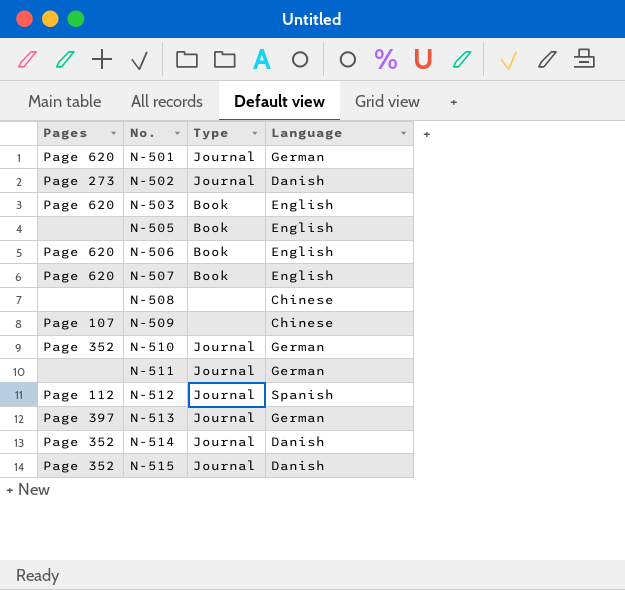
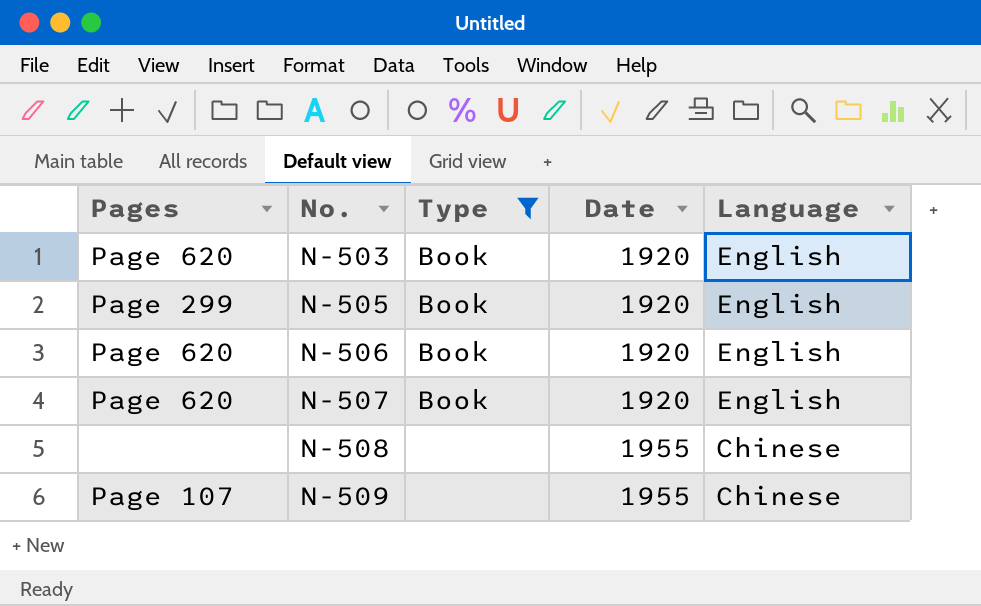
filter: none -> Type != Journal
column Date | position: none -> 4
N-505 | Pages: none -> Page 299

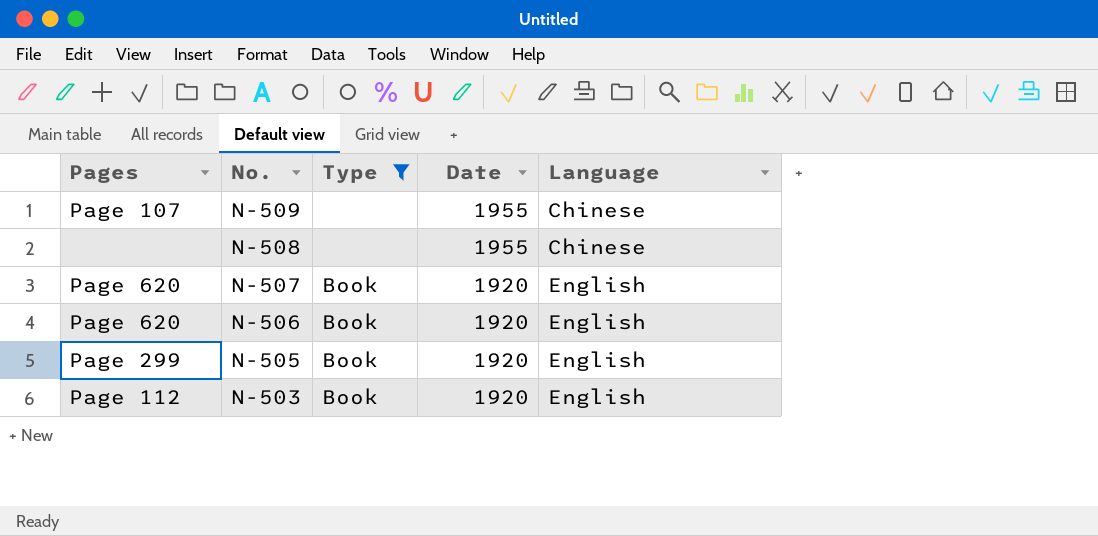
row order: No. ascending -> No. descending
N-503 | Pages: Page 620 -> Page 112

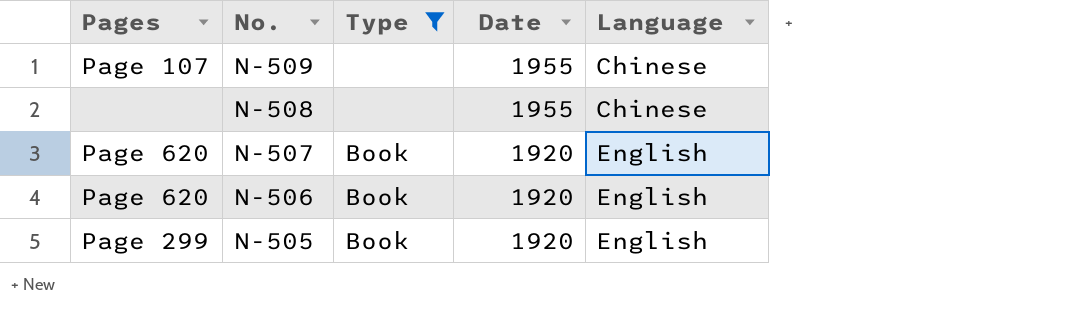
row N-503: Page 112 | Book | 1920 | English -> none

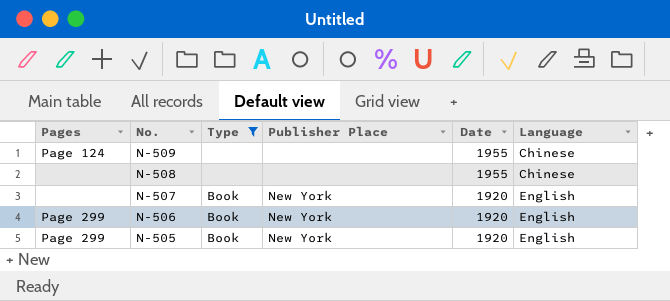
column Publisher Place | position: none -> 4
N-509 | Pages: Page 107 -> Page 124
N-507 | Pages: Page 620 -> none
N-506 | Pages: Page 620 -> Page 299

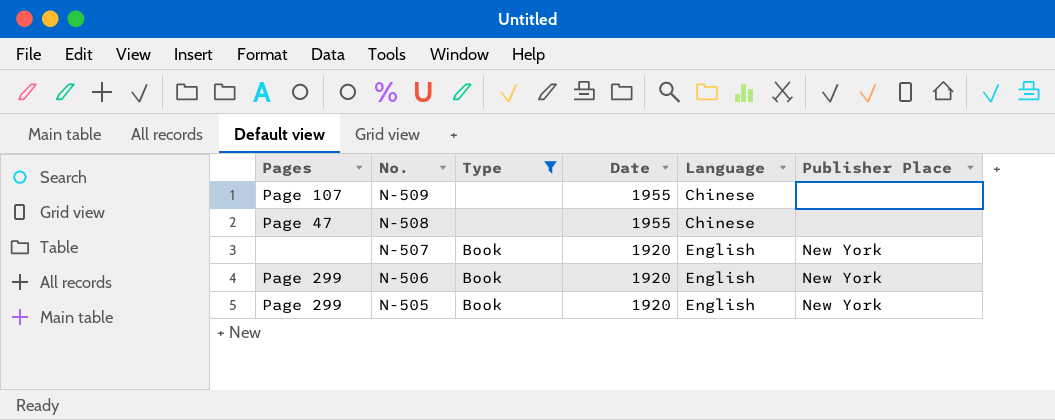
column Publisher Place | position: 4 -> 6
N-509 | Pages: Page 124 -> Page 107
N-508 | Pages: none -> Page 47

